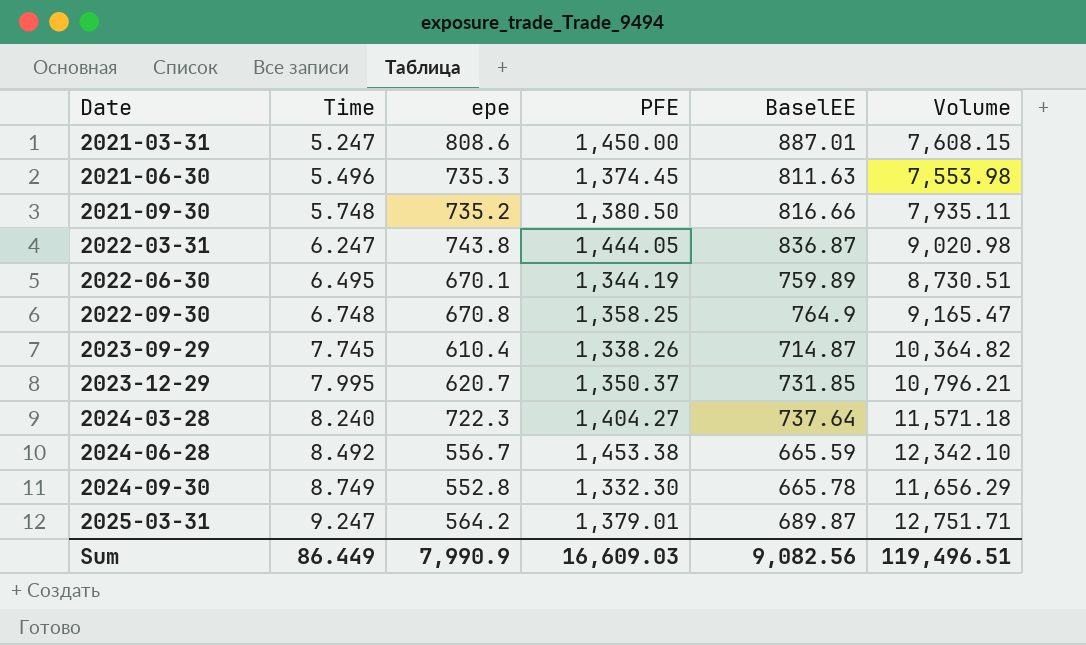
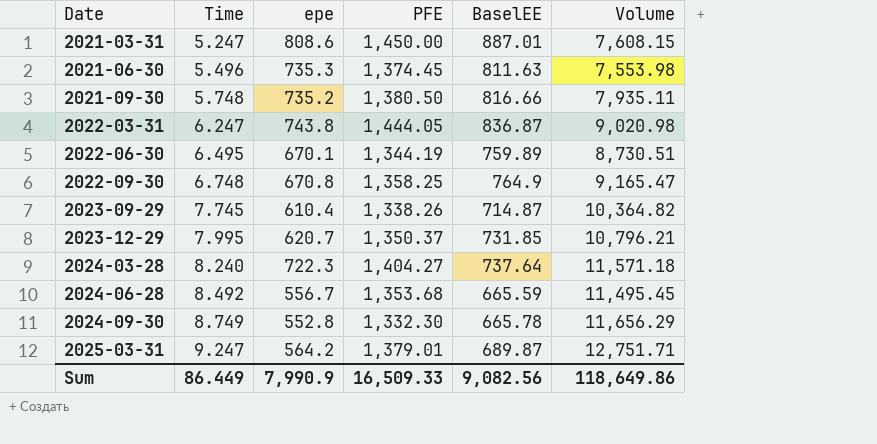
2024-06-28 | PFE: 1,453.38 -> 1,353.68
2024-06-28 | Volume: 12,342.10 -> 11,495.45
Sum | PFE: 16,609.03 -> 16,509.33
Sum | Volume: 119,496.51 -> 118,649.86

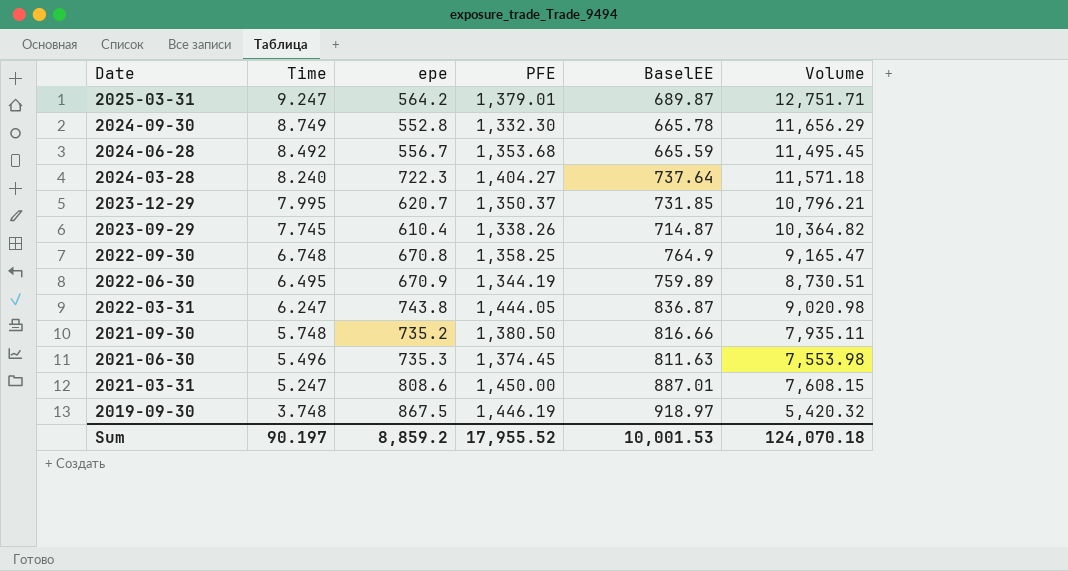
row order: Date ascending -> Date descending
2022-06-30 | epe: 670.1 -> 670.9
row 2019-09-30: none -> 3.748 | 867.5 | 1,446.19 | 918.97 | 5,420.32
Sum | Time: 86.449 -> 90.197
Sum | epe: 7,990.9 -> 8,859.2
Sum | PFE: 16,509.33 -> 17,955.52
Sum | BaselEE: 9,082.56 -> 10,001.53
Sum | Volume: 118,649.86 -> 124,070.18

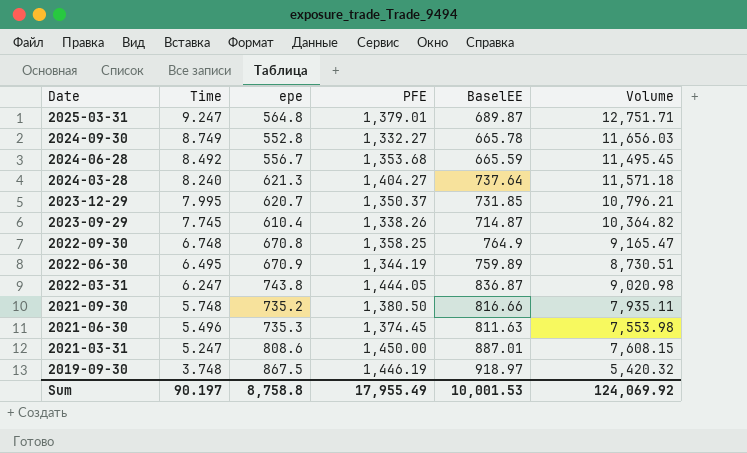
2025-03-31 | epe: 564.2 -> 564.8
2024-09-30 | PFE: 1,332.30 -> 1,332.27
2024-09-30 | Volume: 11,656.29 -> 11,656.03
2024-03-28 | epe: 722.3 -> 621.3
Sum | epe: 8,859.2 -> 8,758.8
Sum | PFE: 17,955.52 -> 17,955.49
Sum | Volume: 124,070.18 -> 124,069.92

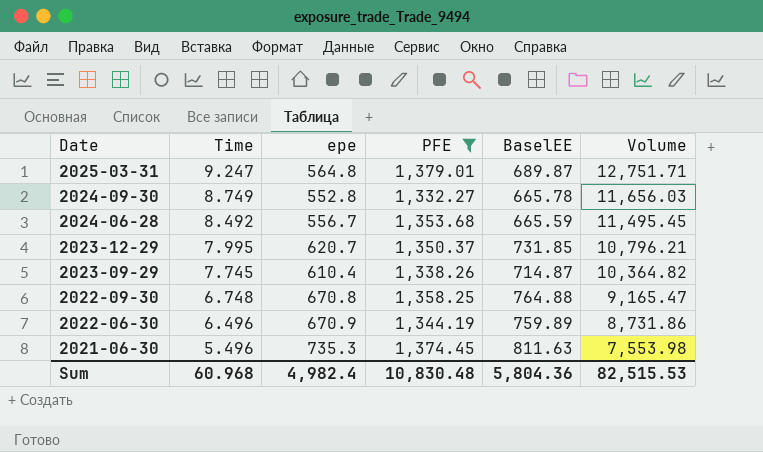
filter: none -> PFE <= 1,379.01
2022-09-30 | BaselEE: 764.9 -> 764.88
2022-06-30 | Time: 6.495 -> 6.496
2022-06-30 | Volume: 8,730.51 -> 8,731.86
Sum | Time: 90.197 -> 60.968
Sum | epe: 8,758.8 -> 4,982.4
Sum | PFE: 17,955.49 -> 10,830.48
Sum | BaselEE: 10,001.53 -> 5,804.36
Sum | Volume: 124,069.92 -> 82,515.53

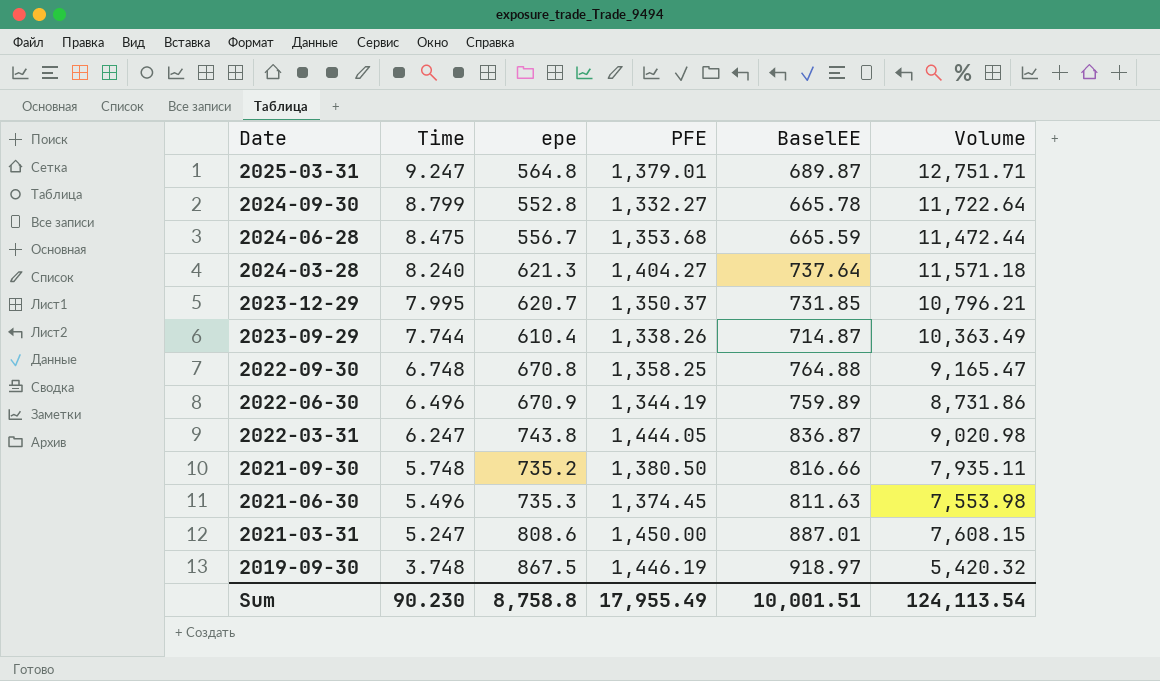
filter: PFE <= 1,379.01 -> none
2024-09-30 | Time: 8.749 -> 8.799
2024-09-30 | Volume: 11,656.03 -> 11,722.64
2024-06-28 | Time: 8.492 -> 8.475
2024-06-28 | Volume: 11,495.45 -> 11,472.44
2023-09-29 | Time: 7.745 -> 7.744
2023-09-29 | Volume: 10,364.82 -> 10,363.49
Sum | Time: 60.968 -> 90.230
Sum | epe: 4,982.4 -> 8,758.8
Sum | PFE: 10,830.48 -> 17,955.49
Sum | BaselEE: 5,804.36 -> 10,001.51
Sum | Volume: 82,515.53 -> 124,113.54

